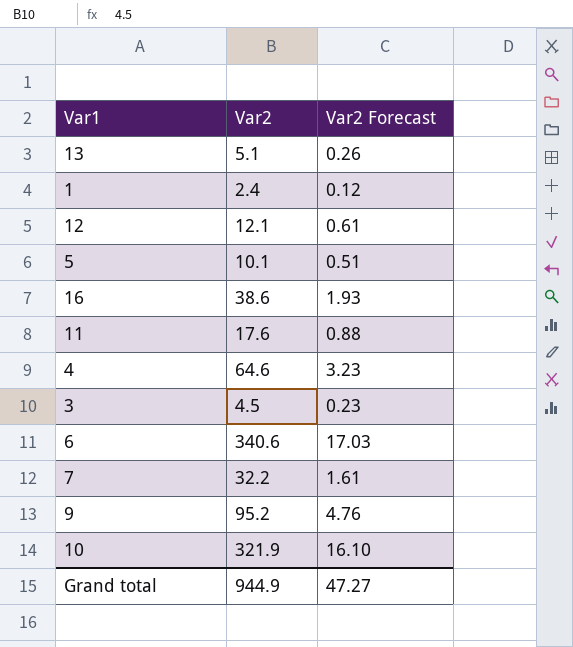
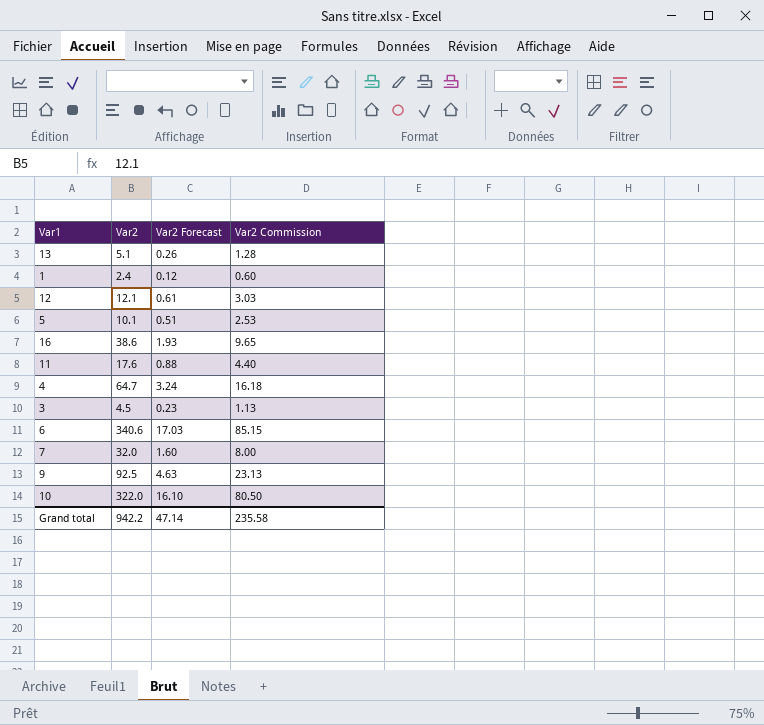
column Var2 Commission | formula: none -> [Var2] * 0.25
4 | Var2: 64.6 -> 64.7
4 | Var2 Forecast: 3.23 -> 3.24
7 | Var2: 32.2 -> 32.0
7 | Var2 Forecast: 1.61 -> 1.60
9 | Var2: 95.2 -> 92.5
9 | Var2 Forecast: 4.76 -> 4.63
10 | Var2: 321.9 -> 322.0
Grand total | Var2: 944.9 -> 942.2
Grand total | Var2 Forecast: 47.27 -> 47.14

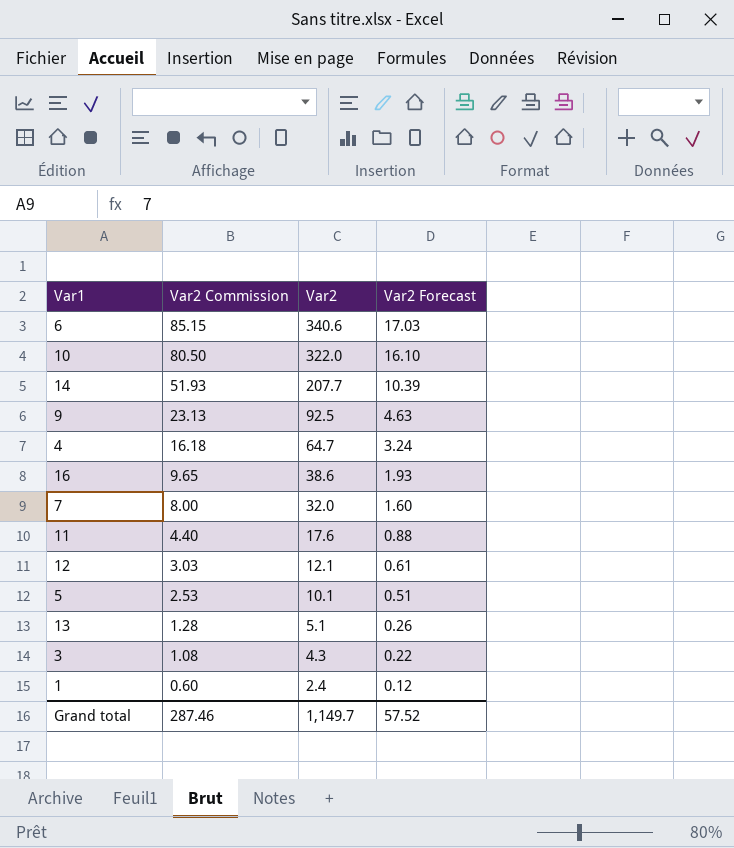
row order: none -> Var2 Commission descending
column Var2 Commission | position: 4 -> 2
row 14: none -> 51.93 | 207.7 | 10.39
3 | Var2 Commission: 1.13 -> 1.08
3 | Var2: 4.5 -> 4.3
3 | Var2 Forecast: 0.23 -> 0.22
Grand total | Var2 Commission: 235.58 -> 287.46
Grand total | Var2: 942.2 -> 1,149.7
Grand total | Var2 Forecast: 47.14 -> 57.52

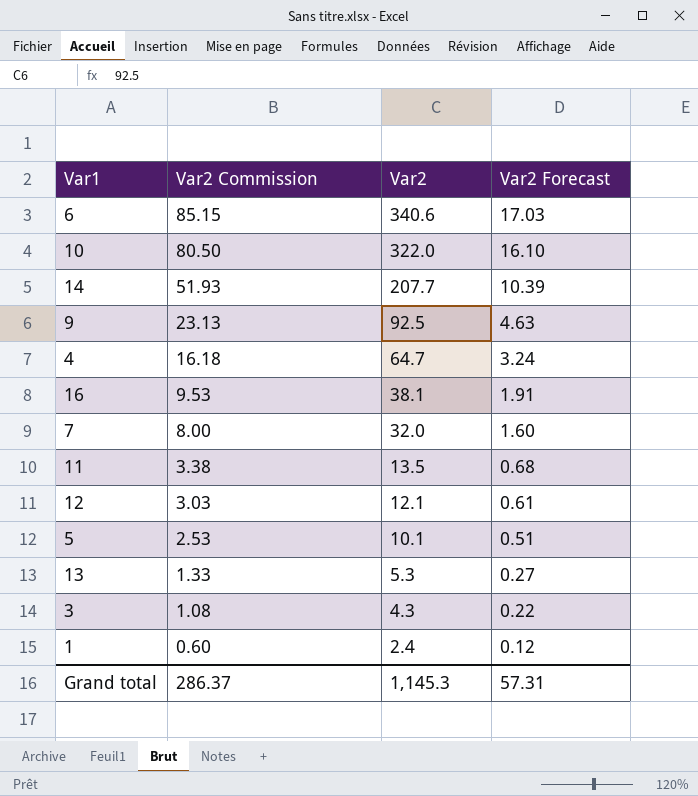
16 | Var2 Commission: 9.65 -> 9.53
16 | Var2: 38.6 -> 38.1
16 | Var2 Forecast: 1.93 -> 1.91
11 | Var2 Commission: 4.40 -> 3.38
11 | Var2: 17.6 -> 13.5
11 | Var2 Forecast: 0.88 -> 0.68
13 | Var2 Commission: 1.28 -> 1.33
13 | Var2: 5.1 -> 5.3
13 | Var2 Forecast: 0.26 -> 0.27
Grand total | Var2 Commission: 287.46 -> 286.37
Grand total | Var2: 1,149.7 -> 1,145.3
Grand total | Var2 Forecast: 57.52 -> 57.31

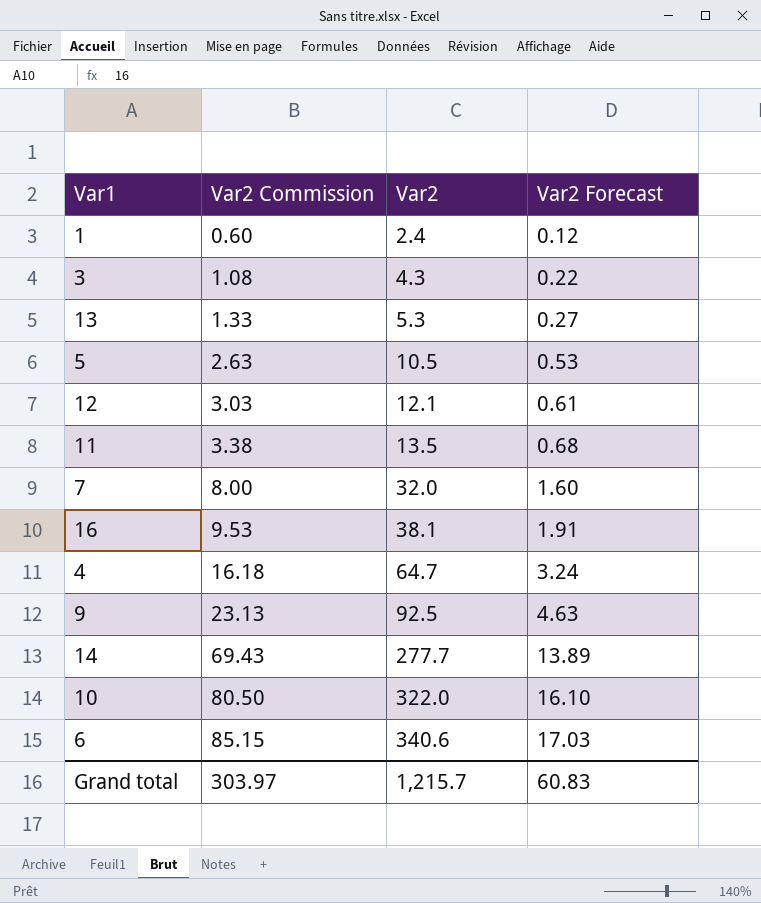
row order: Var2 Commission descending -> Var2 Commission ascending
5 | Var2 Commission: 2.53 -> 2.63
5 | Var2: 10.1 -> 10.5
5 | Var2 Forecast: 0.51 -> 0.53
14 | Var2 Commission: 51.93 -> 69.43
14 | Var2: 207.7 -> 277.7
14 | Var2 Forecast: 10.39 -> 13.89
Grand total | Var2 Commission: 286.37 -> 303.97
Grand total | Var2: 1,145.3 -> 1,215.7
Grand total | Var2 Forecast: 57.31 -> 60.83

